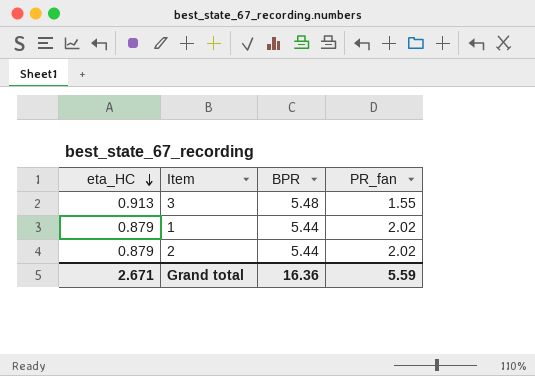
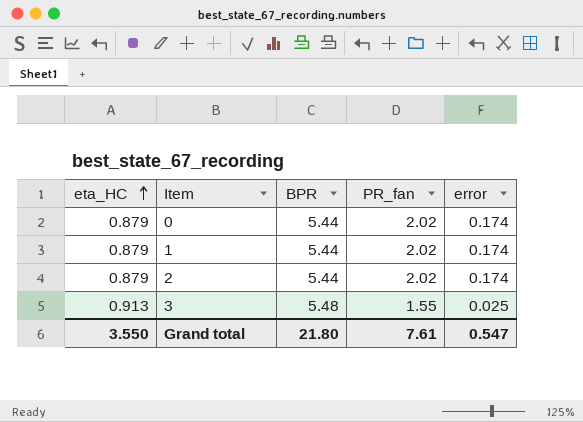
row order: eta_HC descending -> eta_HC ascending
column error | position: none -> 5
row 0: none -> 0.879 | 5.44 | 2.02 | 0.174
Grand total | eta_HC: 2.671 -> 3.550
Grand total | BPR: 16.36 -> 21.80
Grand total | PR_fan: 5.59 -> 7.61

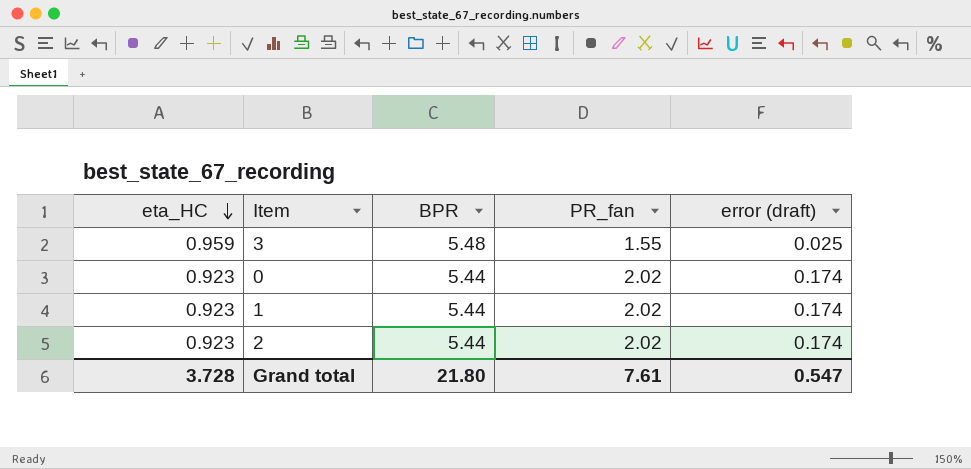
row order: eta_HC ascending -> eta_HC descending
column name: error -> error (draft)
3 | eta_HC: 0.913 -> 0.959
0 | eta_HC: 0.879 -> 0.923
1 | eta_HC: 0.879 -> 0.923
2 | eta_HC: 0.879 -> 0.923
Grand total | eta_HC: 3.550 -> 3.728

